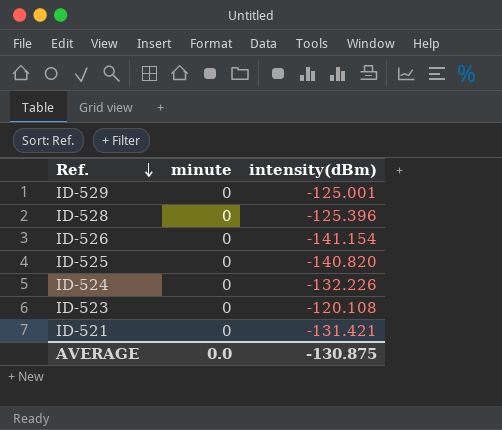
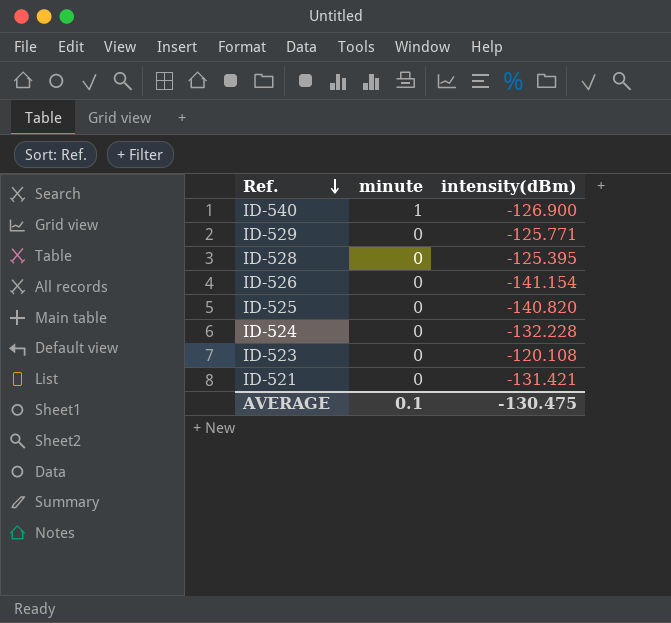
row ID-540: none -> 1 | -126.900
ID-529 | intensity(dBm): -125.001 -> -125.771
ID-528 | intensity(dBm): -125.396 -> -125.395
ID-524 | intensity(dBm): -132.226 -> -132.228
AVERAGE | minute: 0.0 -> 0.1
AVERAGE | intensity(dBm): -130.875 -> -130.475

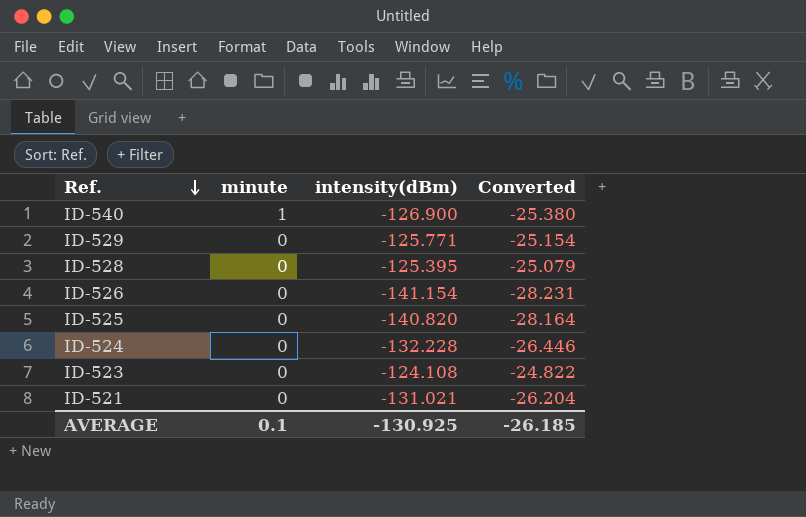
column Converted | formula: none -> [intensity(dBm)] * 0.2
ID-523 | intensity(dBm): -120.108 -> -124.108
ID-521 | intensity(dBm): -131.421 -> -131.021
AVERAGE | intensity(dBm): -130.475 -> -130.925

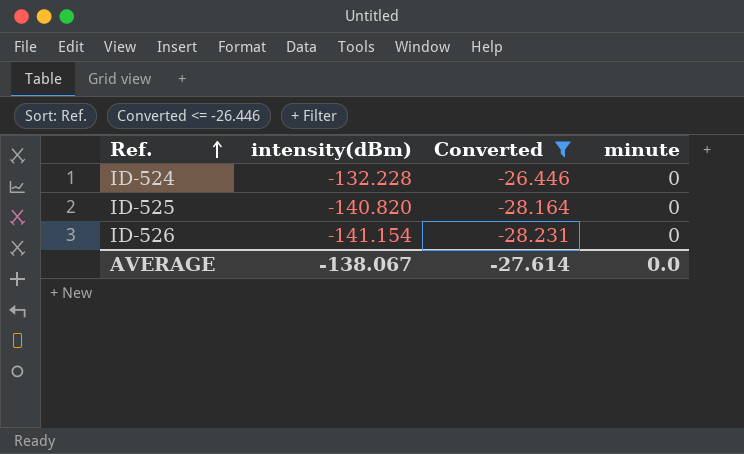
filter: none -> Converted <= -26.446
row order: Ref. descending -> Ref. ascending
column minute | position: 2 -> 4
AVERAGE | intensity(dBm): -130.925 -> -138.067
AVERAGE | Converted: -26.185 -> -27.614
AVERAGE | minute: 0.1 -> 0.0

